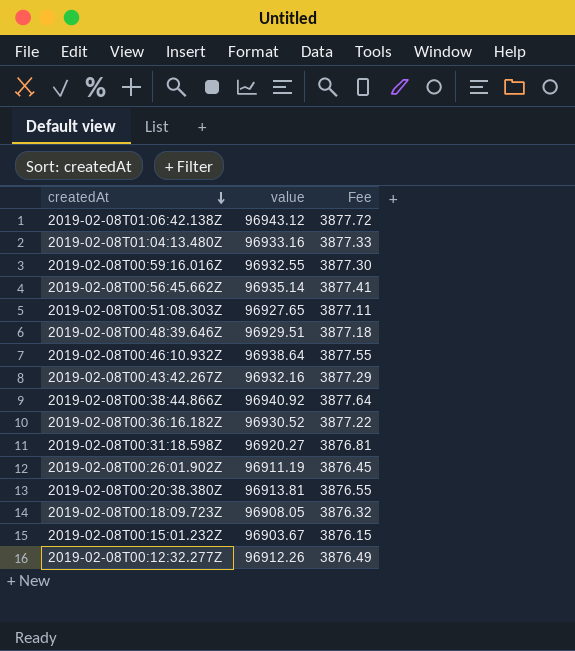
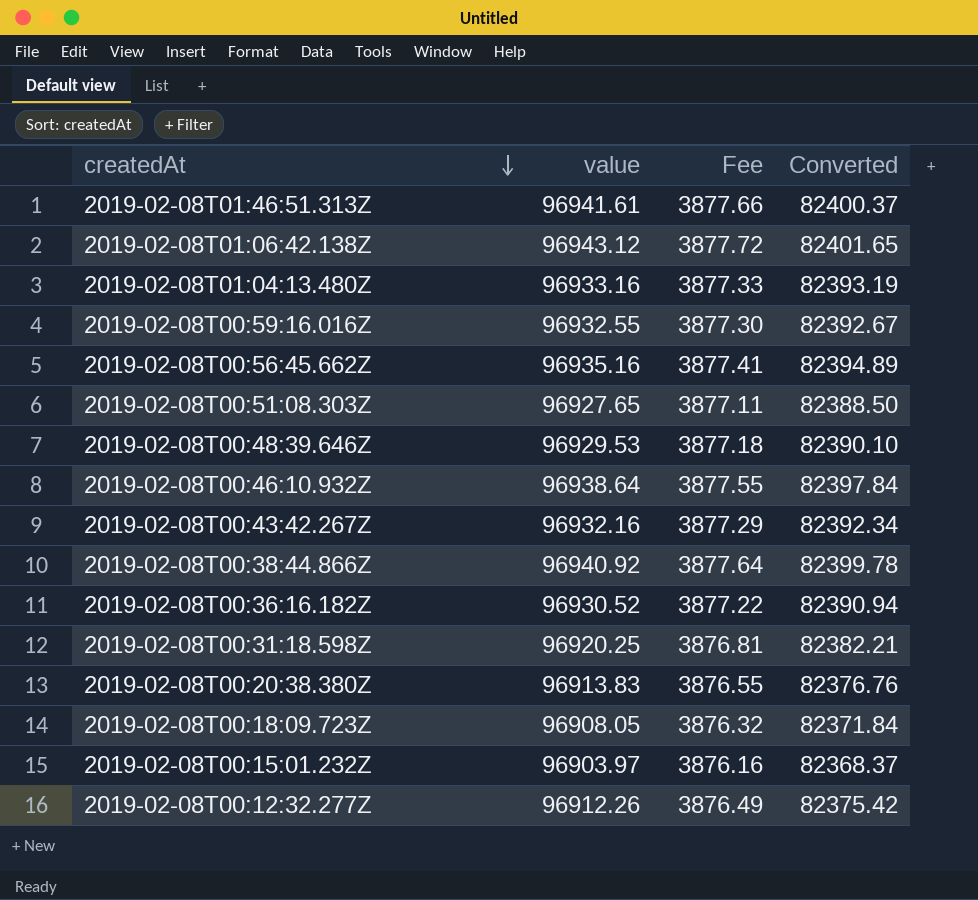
column Converted | formula: none -> [value] * 0.85
row 2019-02-08T00:26:01.902Z: 96911.19 | 3876.45 -> none
row 2019-02-08T01:46:51.313Z: none -> 96941.61 | 3877.66 | 82400.37
2019-02-08T00:56:45.662Z | value: 96935.14 -> 96935.16
2019-02-08T00:48:39.646Z | value: 96929.51 -> 96929.53
2019-02-08T00:31:18.598Z | value: 96920.27 -> 96920.25
2019-02-08T00:20:38.380Z | value: 96913.81 -> 96913.83
2019-02-08T00:15:01.232Z | value: 96903.67 -> 96903.97
2019-02-08T00:15:01.232Z | Fee: 3876.15 -> 3876.16

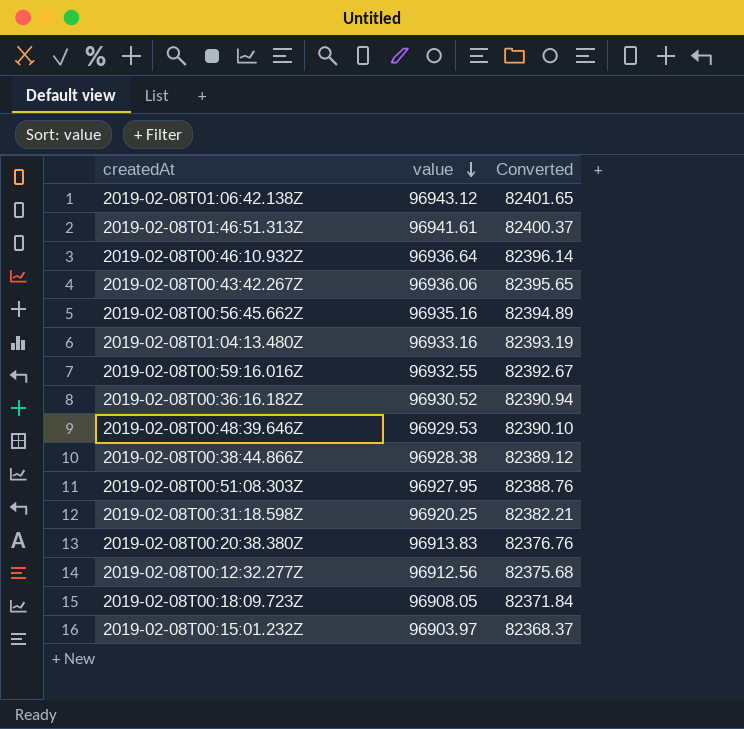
row order: createdAt descending -> value descending
column Fee | formula: [value] * 0.04 -> none
2019-02-08T00:46:10.932Z | value: 96938.64 -> 96936.64
2019-02-08T00:46:10.932Z | Converted: 82397.84 -> 82396.14
2019-02-08T00:43:42.267Z | value: 96932.16 -> 96936.06
2019-02-08T00:43:42.267Z | Converted: 82392.34 -> 82395.65
2019-02-08T00:38:44.866Z | value: 96940.92 -> 96928.38
2019-02-08T00:38:44.866Z | Converted: 82399.78 -> 82389.12
2019-02-08T00:51:08.303Z | value: 96927.65 -> 96927.95
2019-02-08T00:51:08.303Z | Converted: 82388.50 -> 82388.76
2019-02-08T00:12:32.277Z | value: 96912.26 -> 96912.56
2019-02-08T00:12:32.277Z | Converted: 82375.42 -> 82375.68

